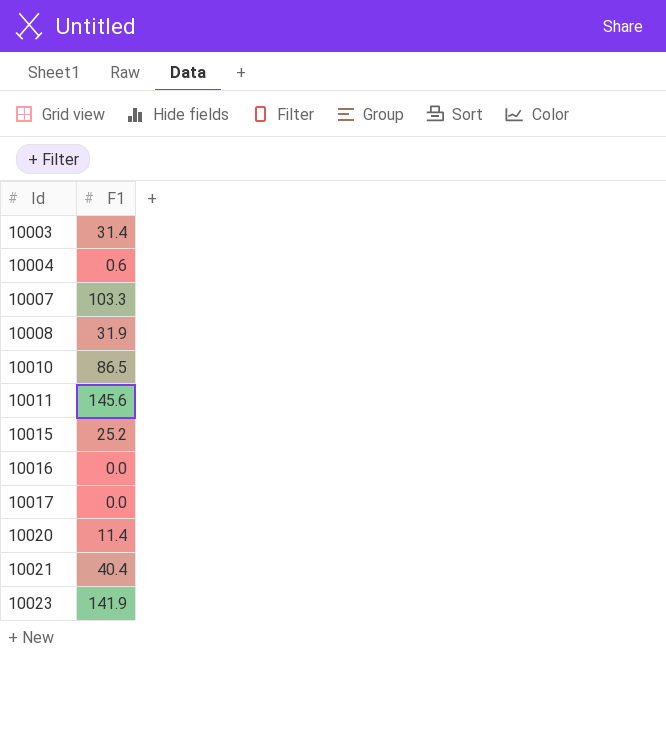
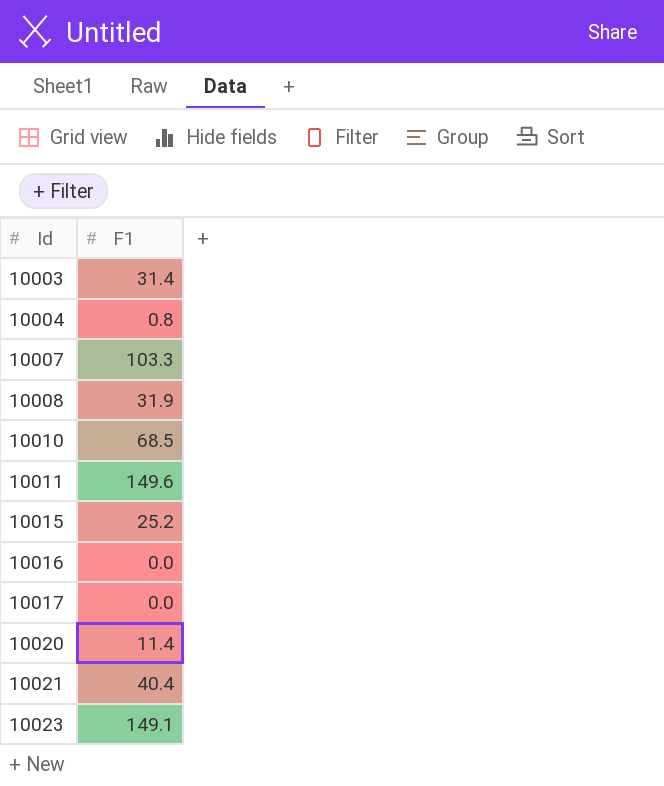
10004 | F1: 0.6 -> 0.8
10010 | F1: 86.5 -> 68.5
10011 | F1: 145.6 -> 149.6
10023 | F1: 141.9 -> 149.1

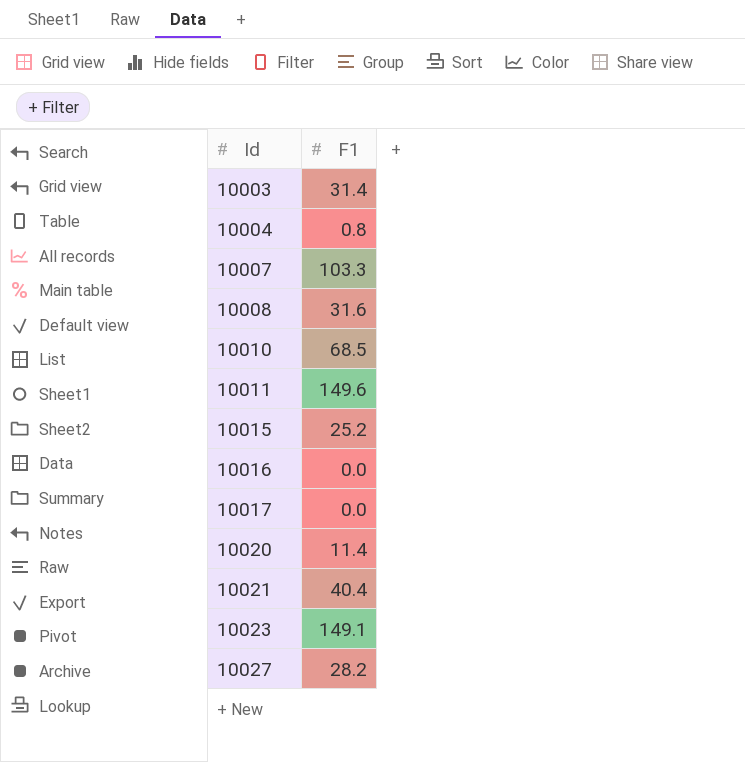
10008 | F1: 31.9 -> 31.6
row 10027: none -> 28.2

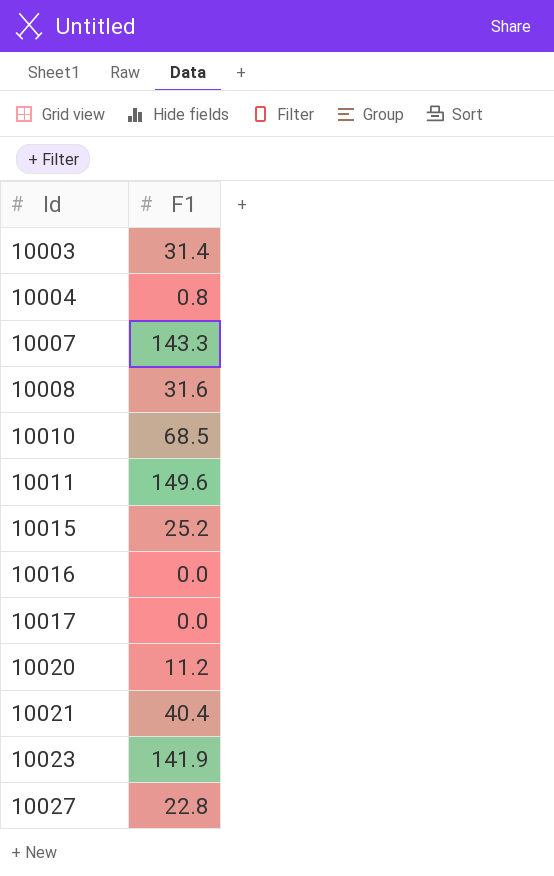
10007 | F1: 103.3 -> 143.3
10020 | F1: 11.4 -> 11.2
10023 | F1: 149.1 -> 141.9
10027 | F1: 28.2 -> 22.8

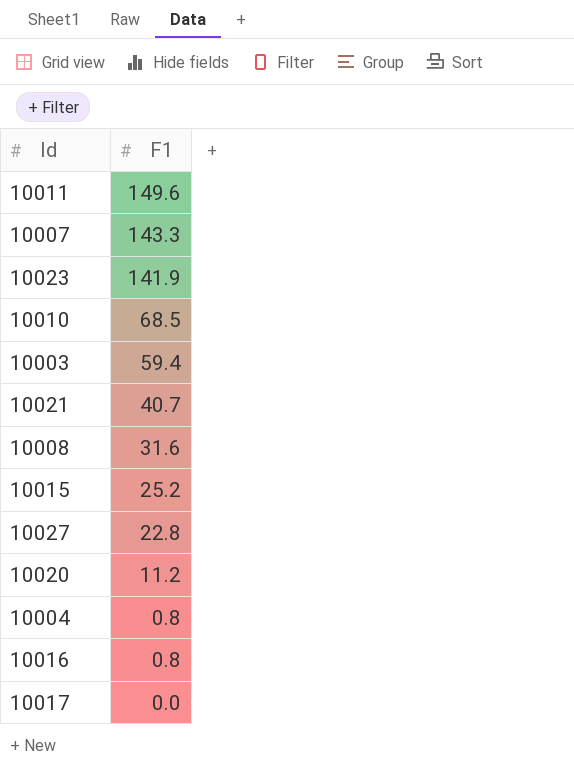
row order: Id ascending -> F1 descending
10003 | F1: 31.4 -> 59.4
10021 | F1: 40.4 -> 40.7
10016 | F1: 0.0 -> 0.8

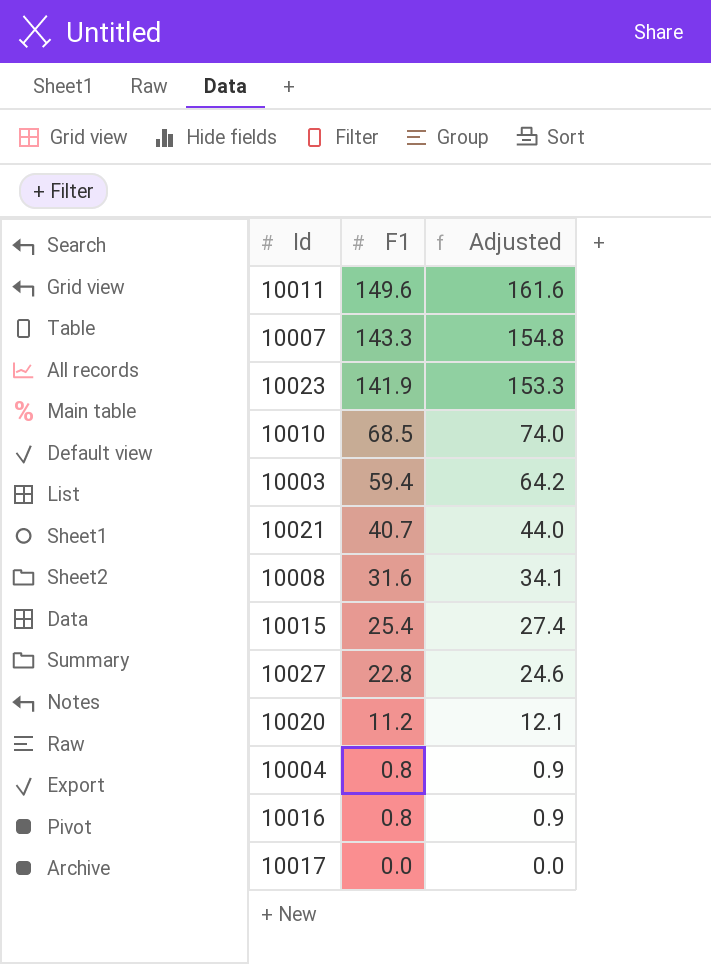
column Adjusted | formula: none -> [F1] * 1.08
10015 | F1: 25.2 -> 25.4

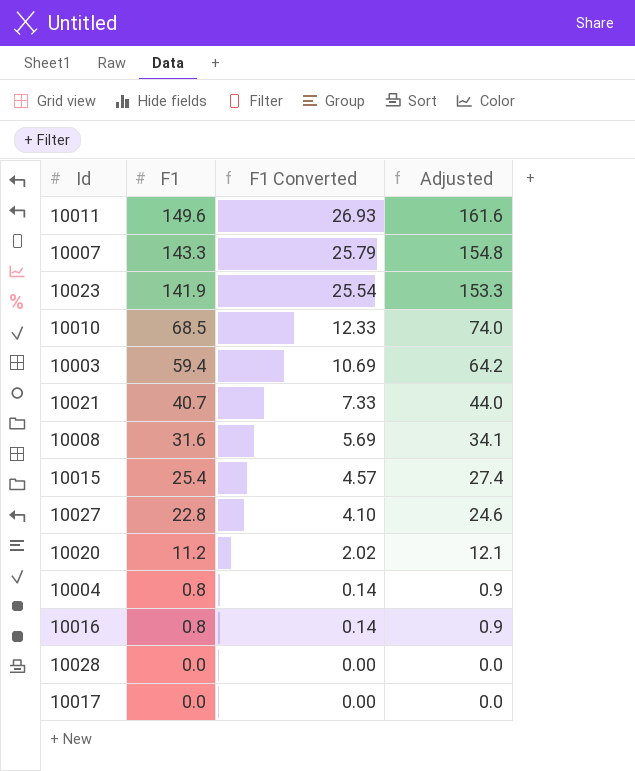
column F1 Converted | formula: none -> [F1] * 0.18
row 10028: none -> 0.0 | 0.00 | 0.0

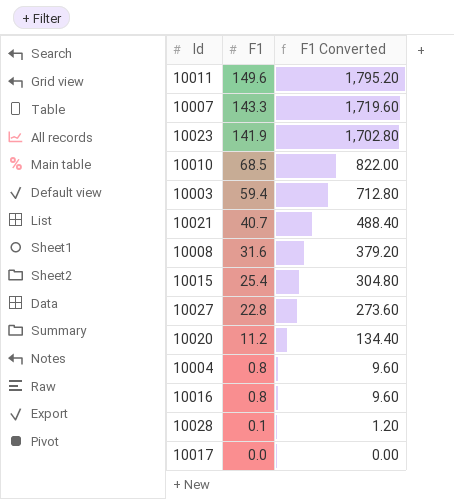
column Adjusted | formula: [F1] * 1.08 -> none
column F1 Converted | formula: [F1] * 0.18 -> [F1] * 12
10028 | F1: 0.0 -> 0.1

